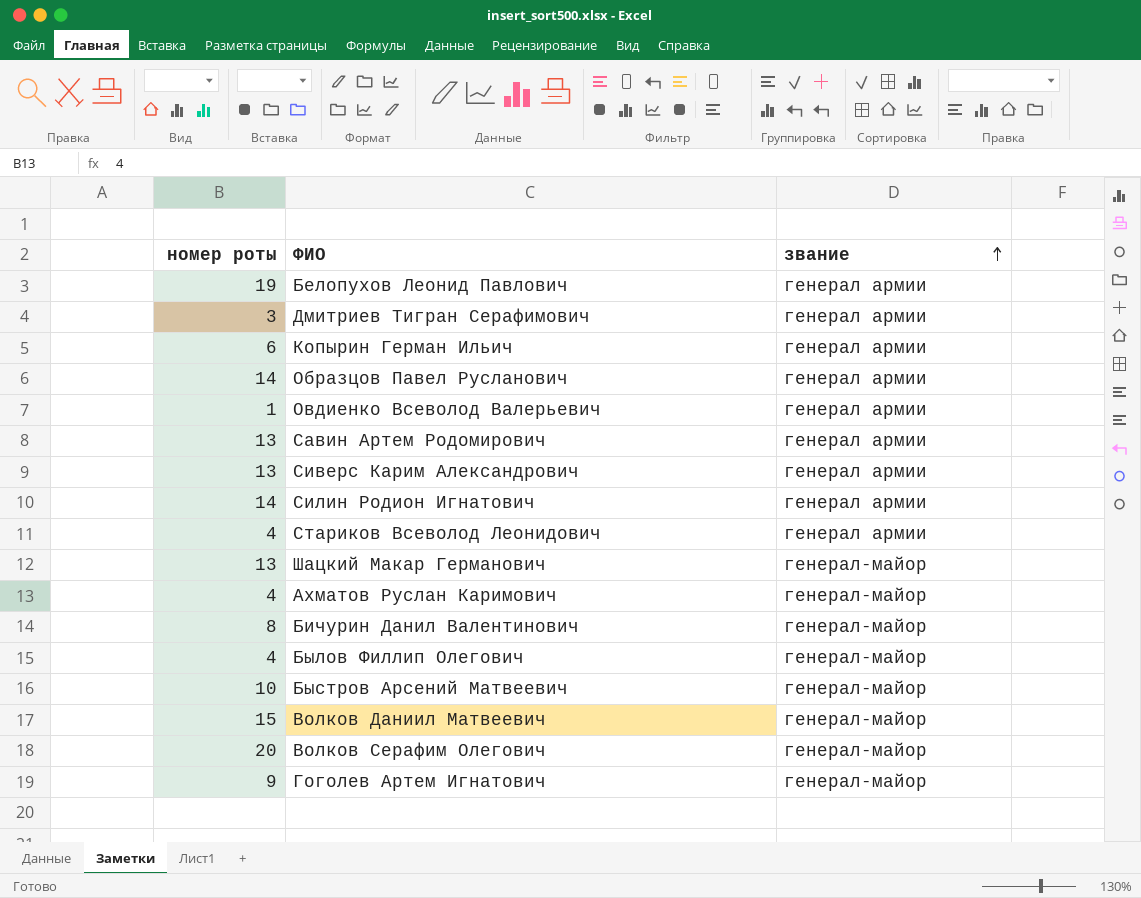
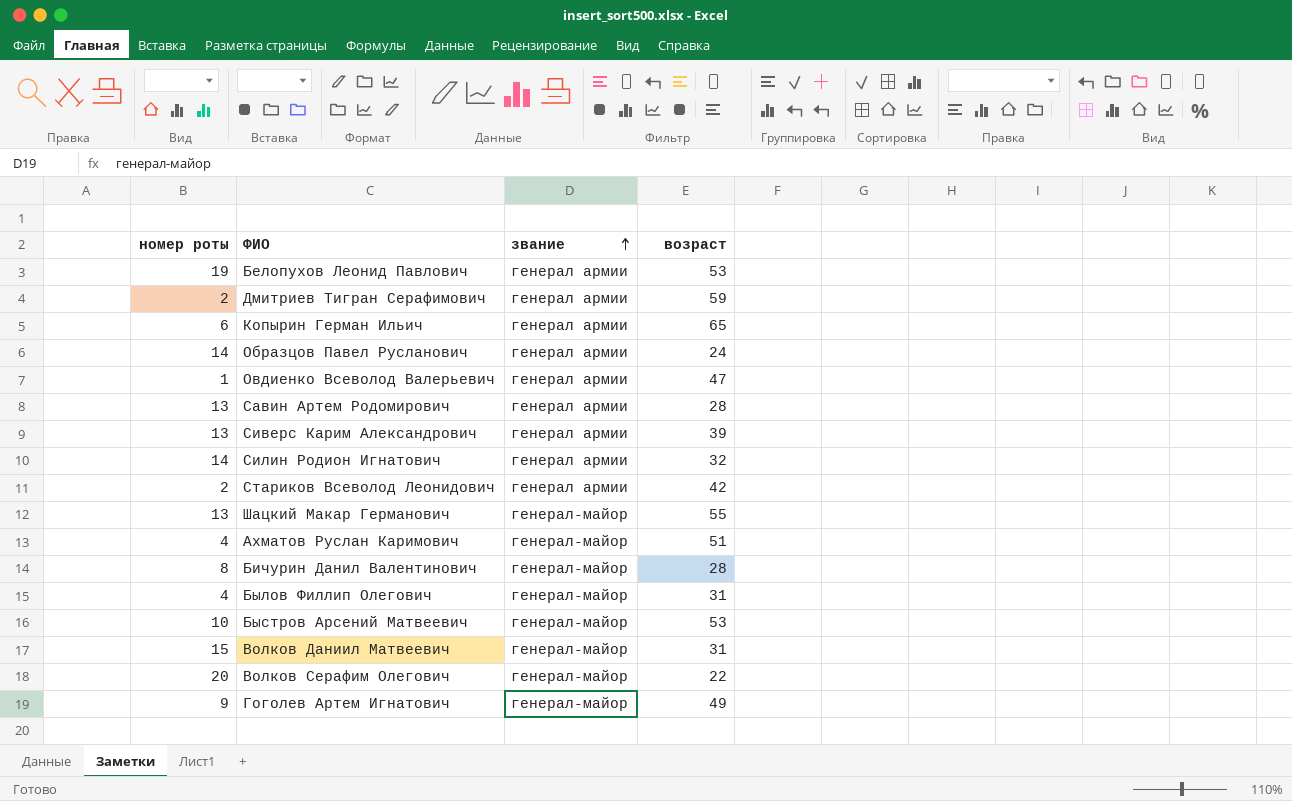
column возраст | position: none -> 4
Дмитриев Тигран Серафимович | номер роты: 3 -> 2
Стариков Всеволод Леонидович | номер роты: 4 -> 2

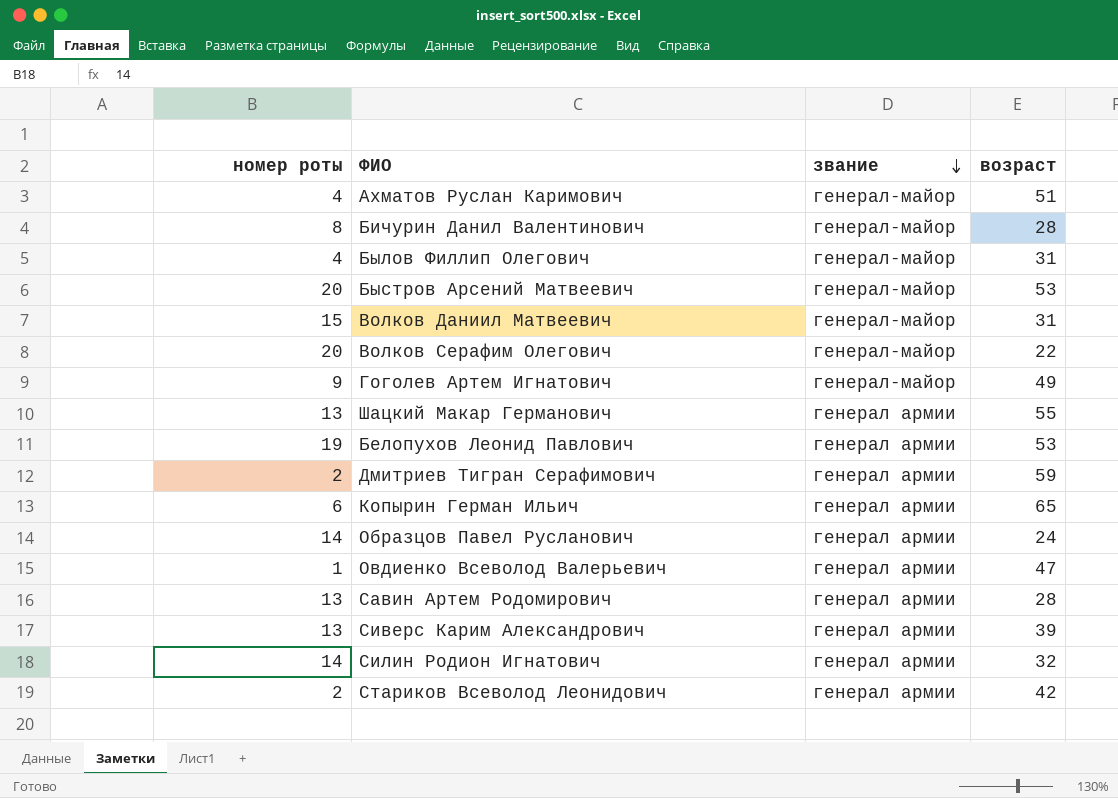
row order: звание ascending -> звание descending
Быстров Арсений Матвеевич | номер роты: 10 -> 20
Шацкий Макар Германович | звание: генерал-майор -> генерал армии

